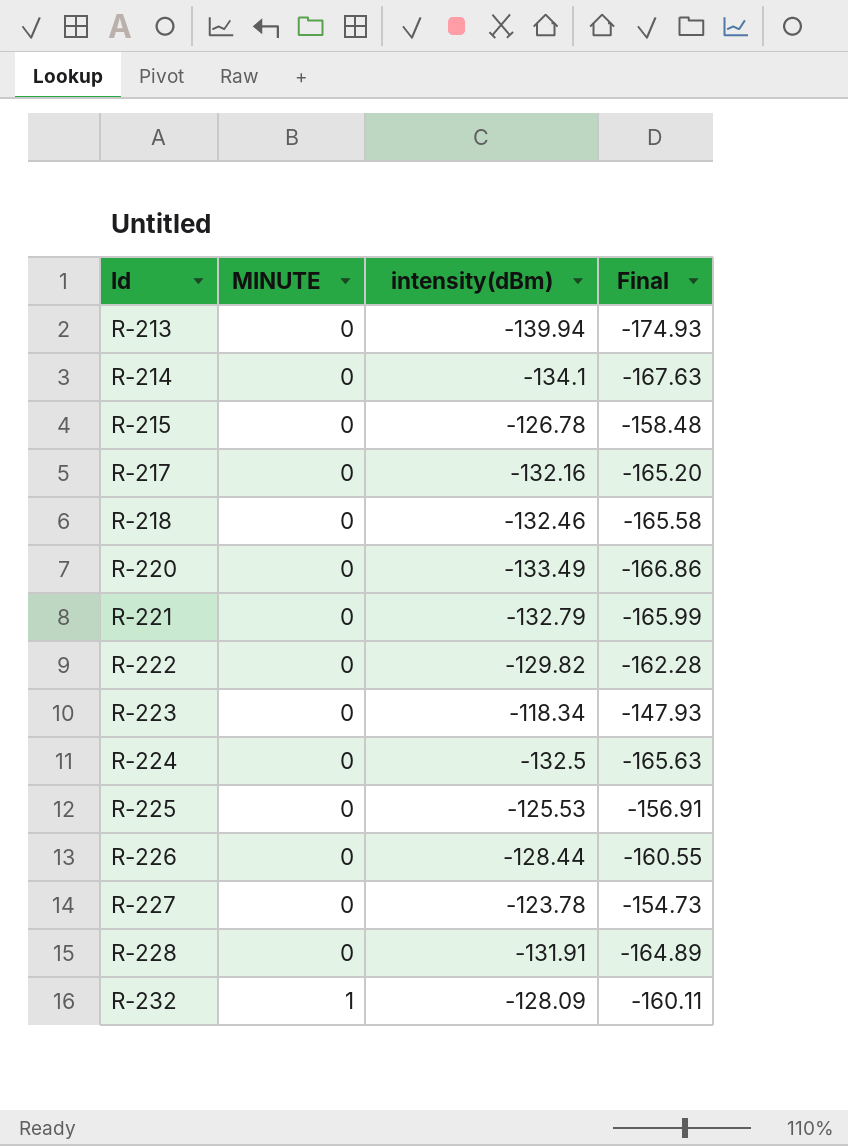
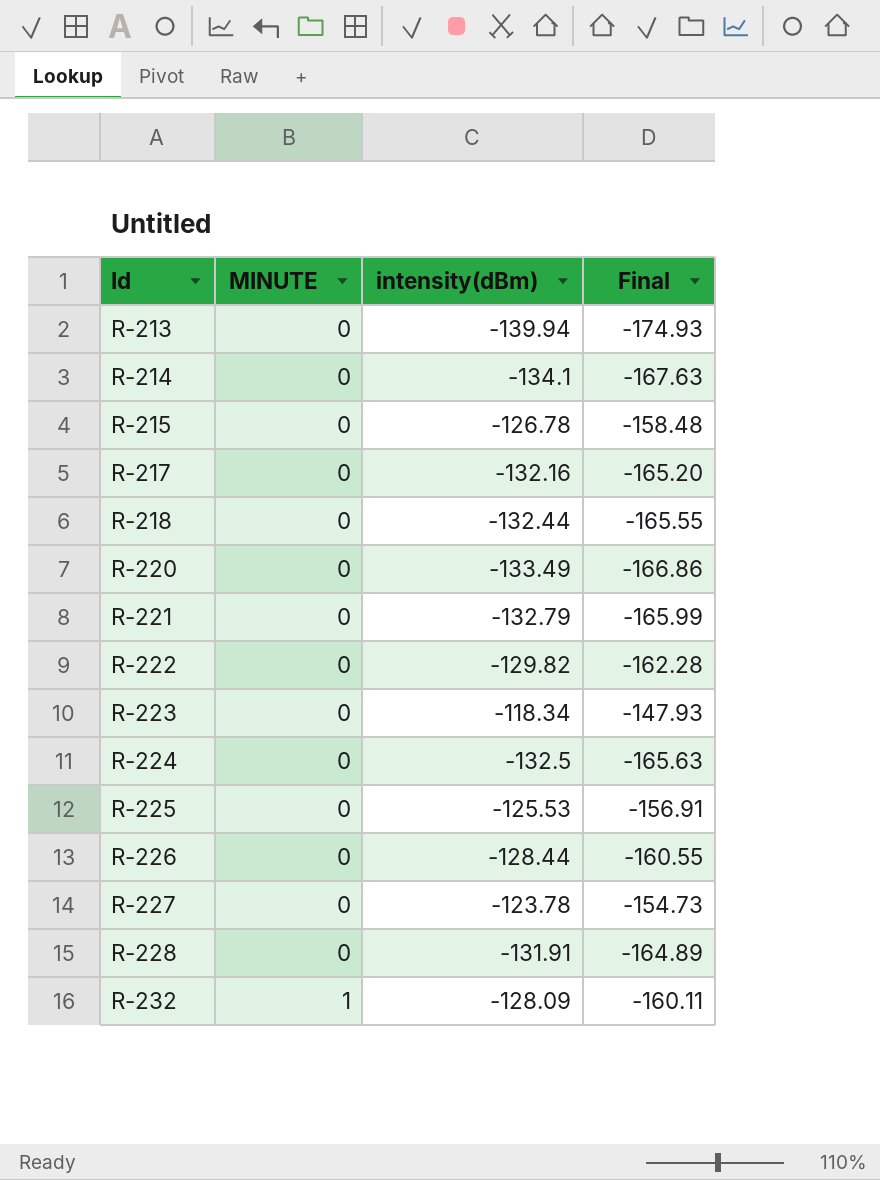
R-218 | intensity(dBm): -132.46 -> -132.44
R-218 | Final: -165.58 -> -165.55

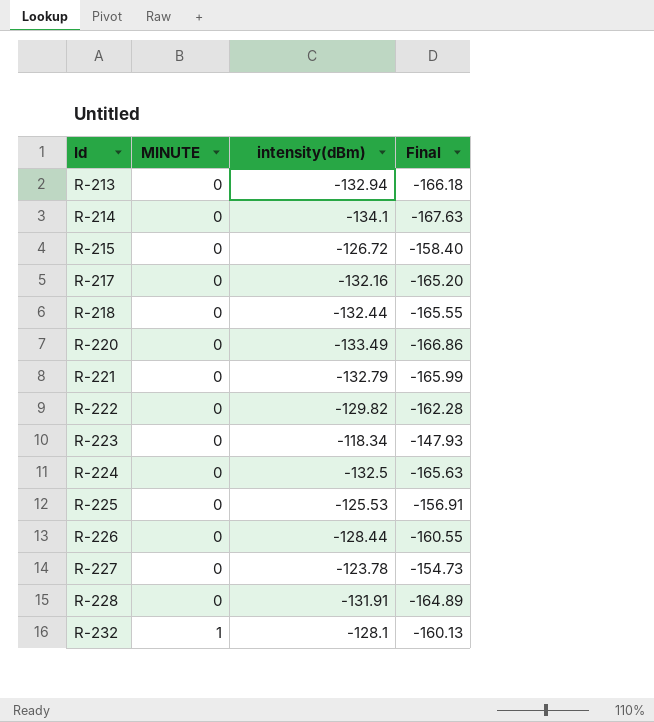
R-213 | intensity(dBm): -139.94 -> -132.94
R-213 | Final: -174.93 -> -166.18
R-215 | intensity(dBm): -126.78 -> -126.72
R-215 | Final: -158.48 -> -158.40
R-232 | intensity(dBm): -128.09 -> -128.1
R-232 | Final: -160.11 -> -160.13

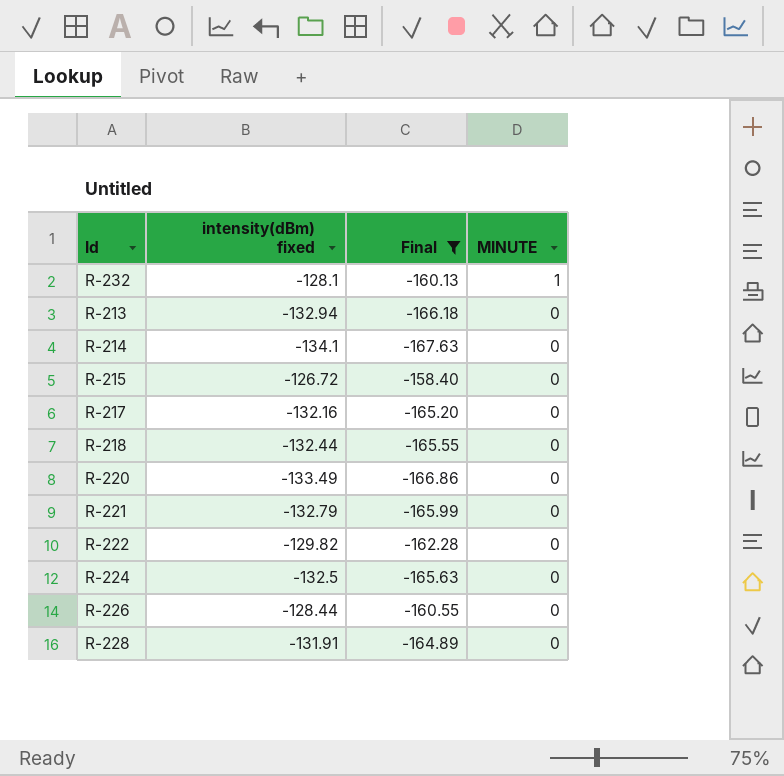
filter: none -> Final <= -158.40
row order: Id ascending -> MINUTE descending
column name: intensity(dBm) -> intensity(dBm) fixed
column MINUTE | position: 2 -> 4

